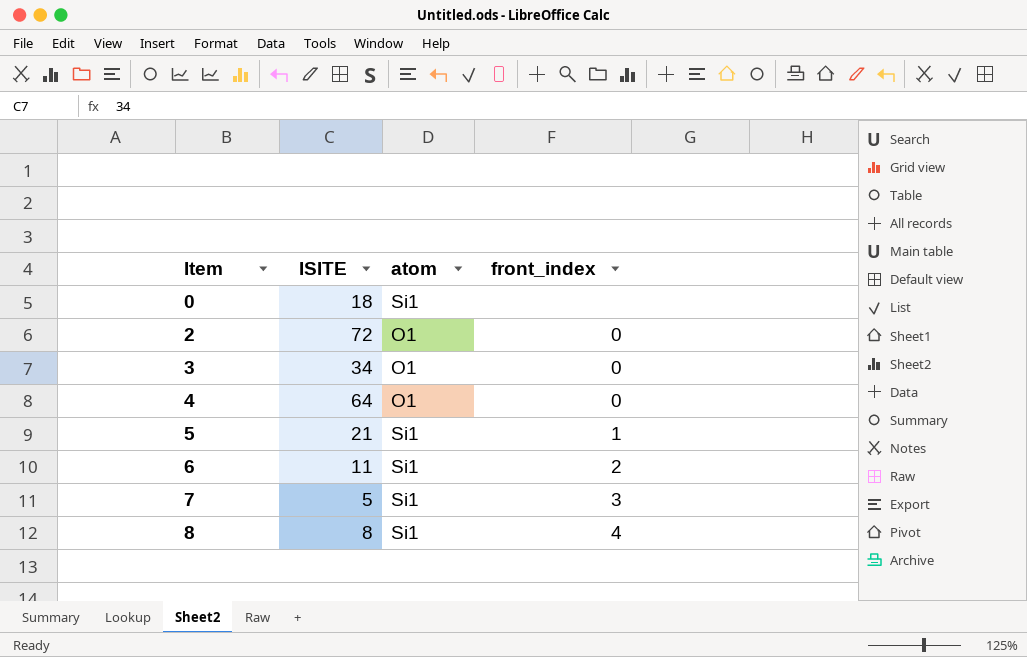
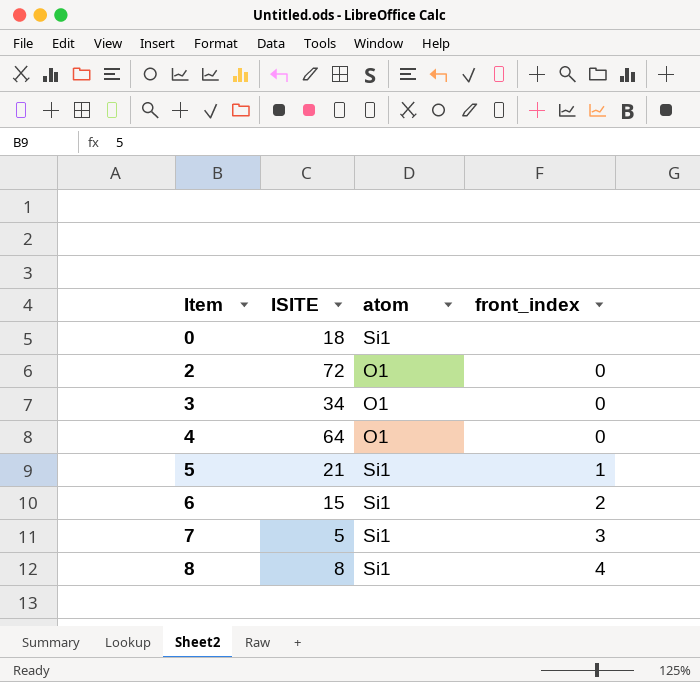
6 | ISITE: 11 -> 15

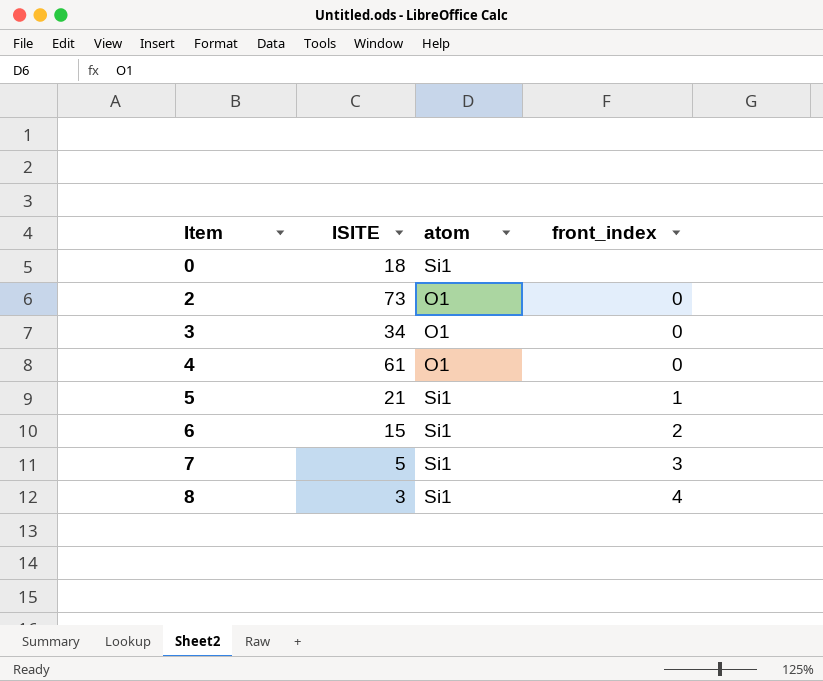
2 | ISITE: 72 -> 73
4 | ISITE: 64 -> 61
8 | ISITE: 8 -> 3

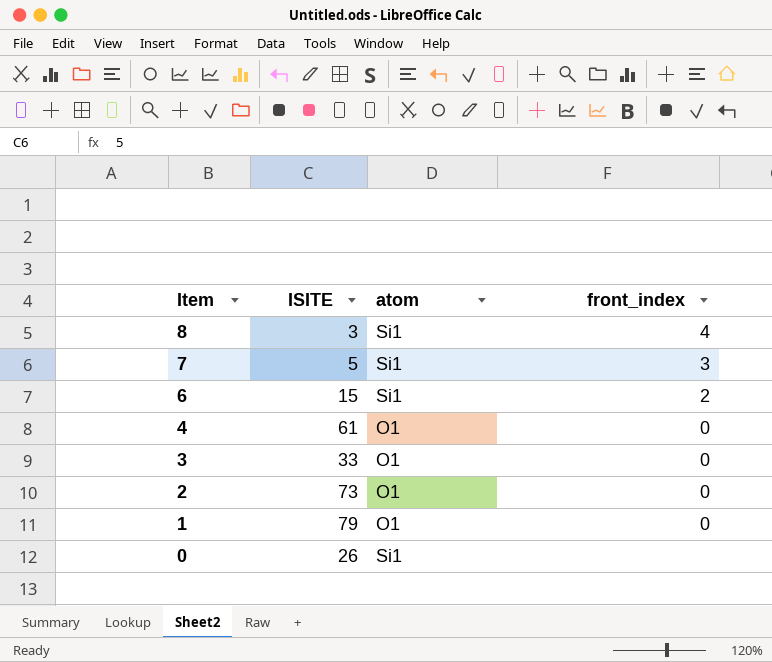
row order: Item ascending -> Item descending
row 5: 21 | Si1 | 1 -> none
3 | ISITE: 34 -> 33
row 1: none -> 79 | O1 | 0
0 | ISITE: 18 -> 26

